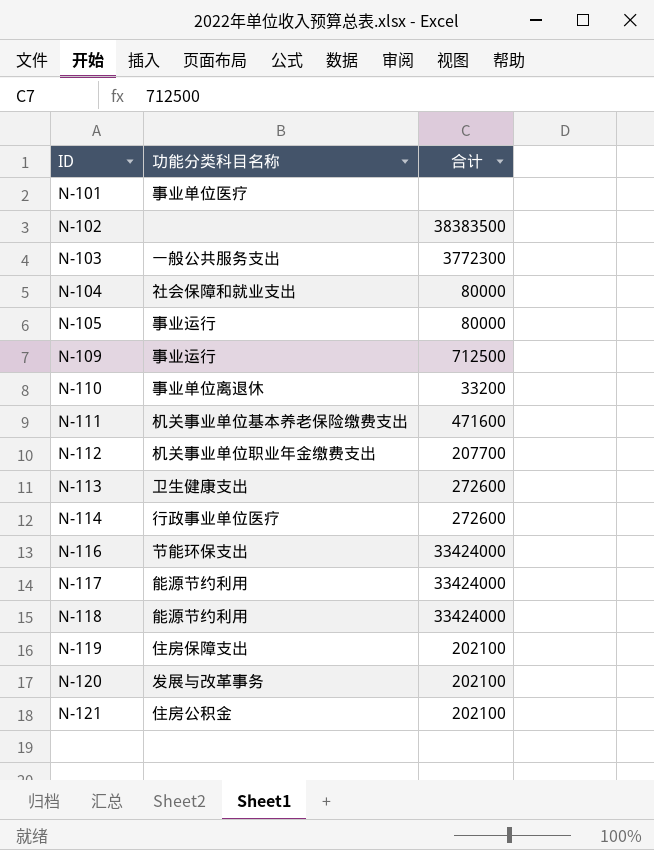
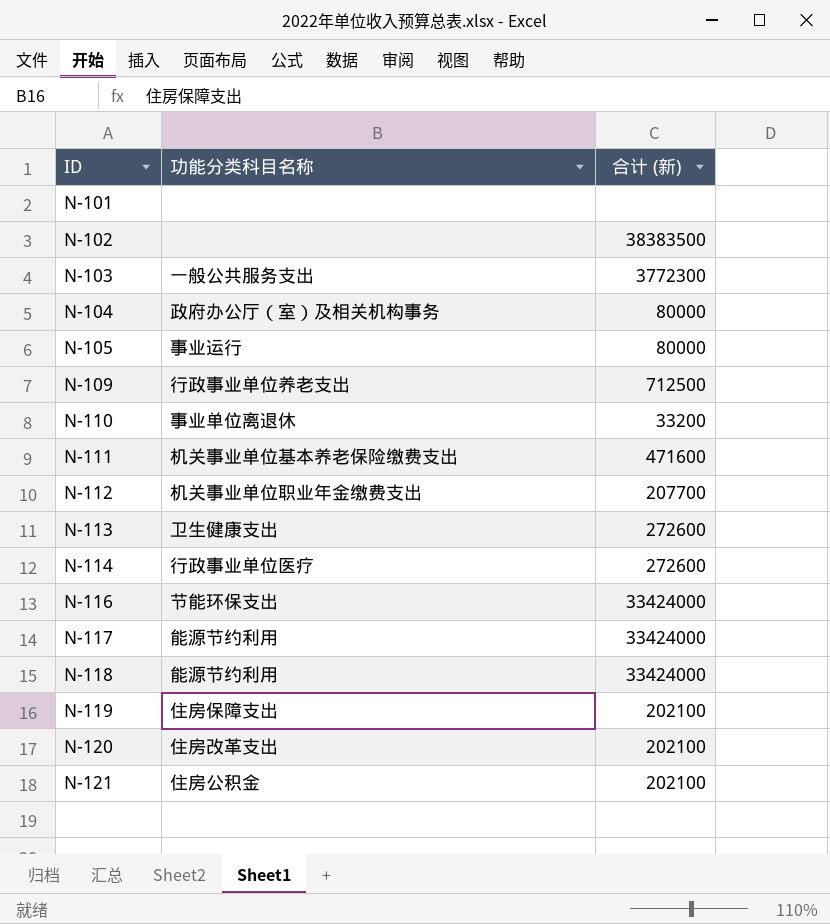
column name: 合计 -> 合计 (新)
N-101 | 功能分类科目名称: 事业单位医疗 -> none
N-104 | 功能分类科目名称: 社会保障和就业支出 -> 政府办公厅（室）及相关机构事务
N-109 | 功能分类科目名称: 事业运行 -> 行政事业单位养老支出
N-120 | 功能分类科目名称: 发展与改革事务 -> 住房改革支出

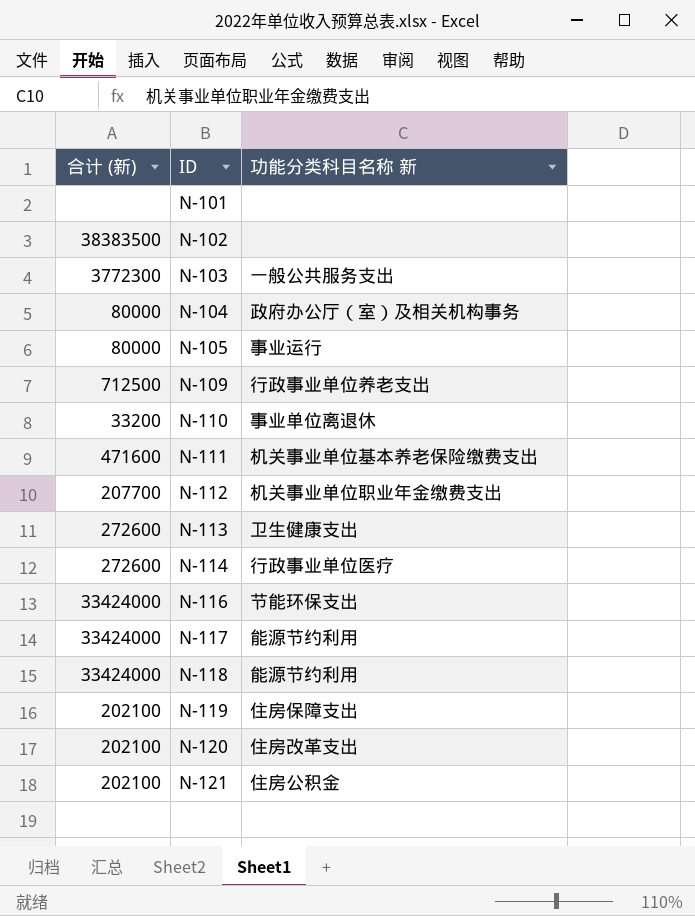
column 合计 (新) | position: 3 -> 1
column name: 功能分类科目名称 -> 功能分类科目名称 新

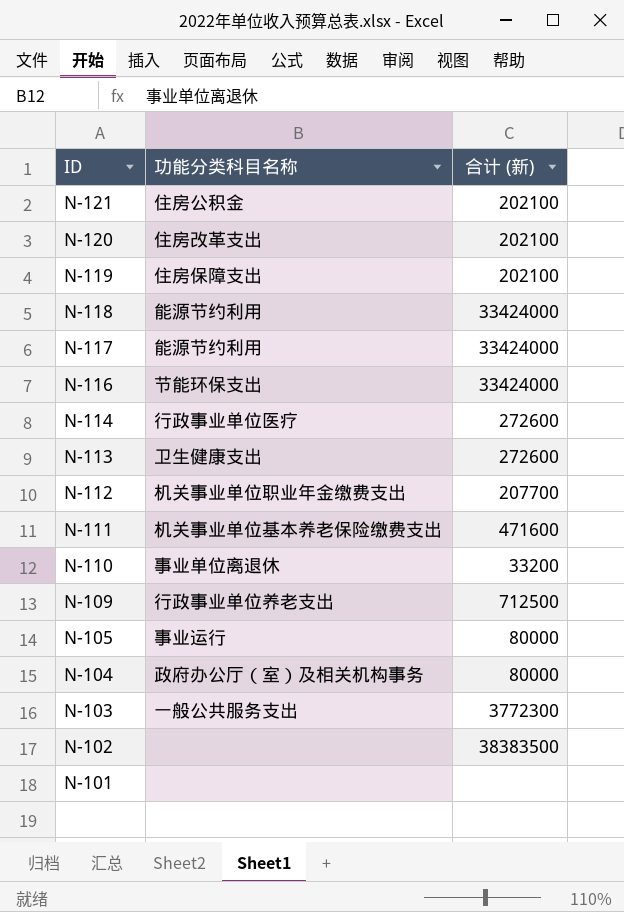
row order: ID ascending -> ID descending
column name: 功能分类科目名称 新 -> 功能分类科目名称
column 合计 (新) | position: 1 -> 3

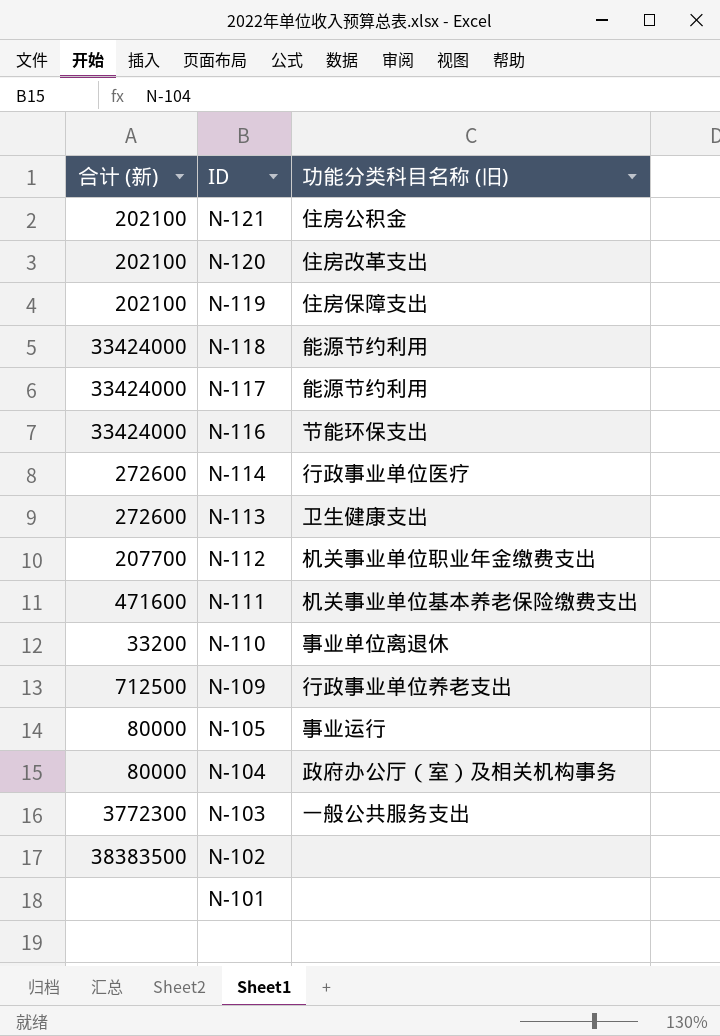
column 合计 (新) | position: 3 -> 1
column name: 功能分类科目名称 -> 功能分类科目名称 (旧)

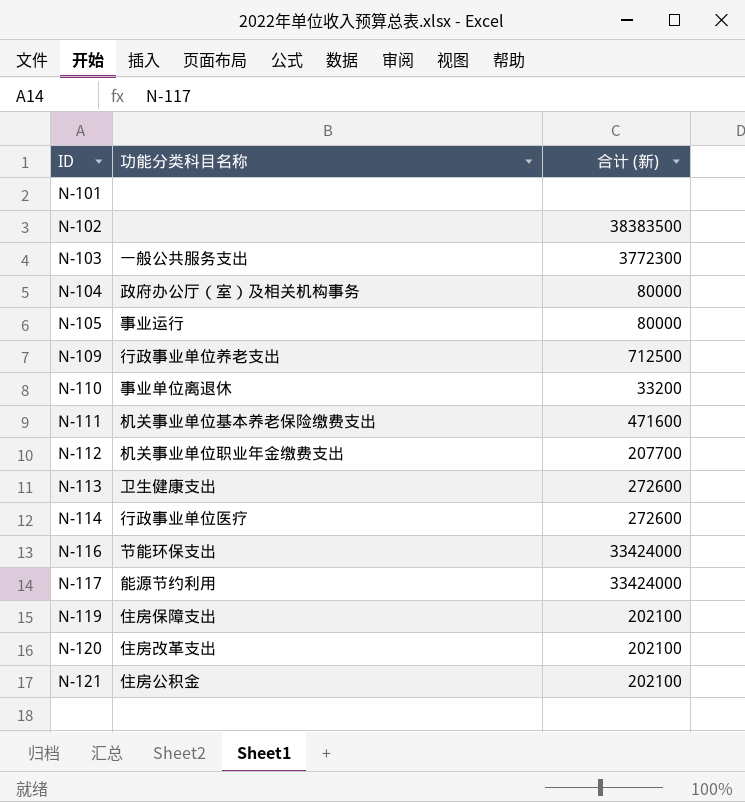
row order: ID descending -> ID ascending
column name: 功能分类科目名称 (旧) -> 功能分类科目名称
column 合计 (新) | position: 1 -> 3
row N-118: 33424000 | 能源节约利用 -> none

